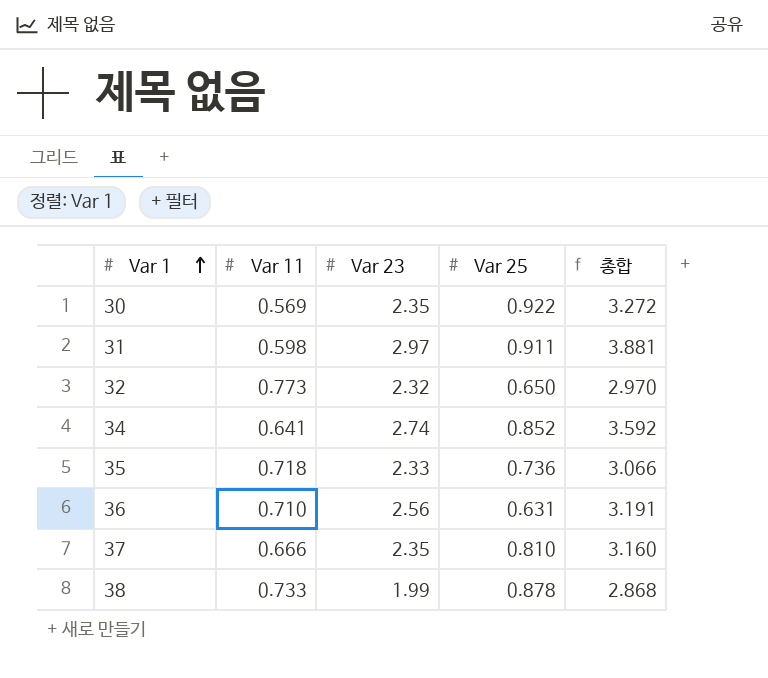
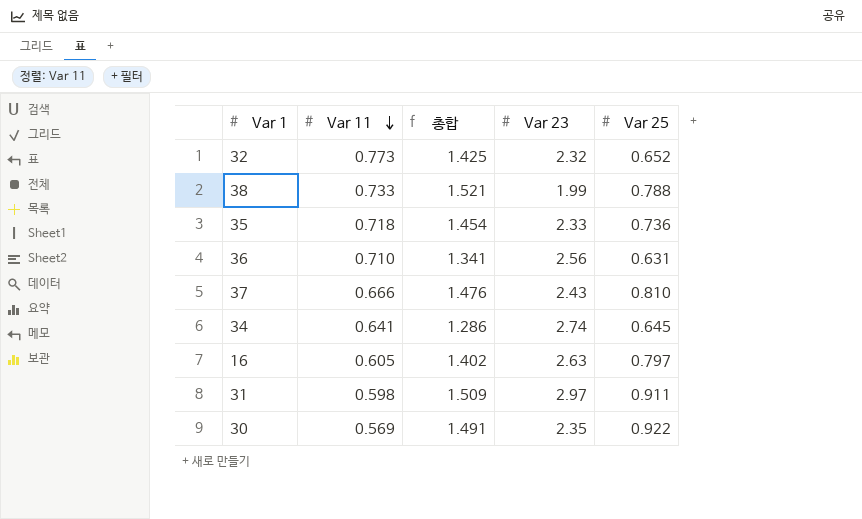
row order: Var 1 ascending -> Var 11 descending
column 총합 | formula: [Var 23] + [Var 25] -> [Var 11] + [Var 25]
column 총합 | position: 5 -> 3
32 | Var 25: 0.650 -> 0.652
38 | Var 25: 0.878 -> 0.788
37 | Var 23: 2.35 -> 2.43
34 | Var 25: 0.852 -> 0.645
row 16: none -> 0.605 | 1.402 | 2.63 | 0.797

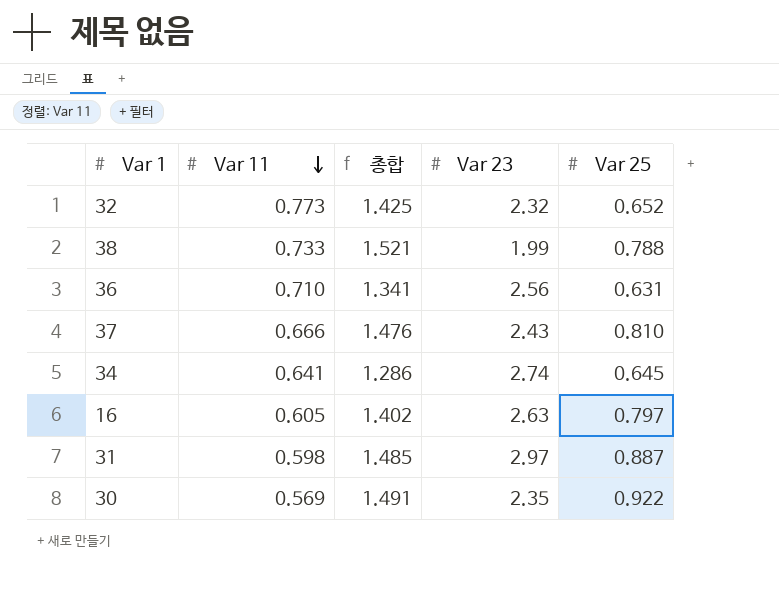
row 35: 0.718 | 1.454 | 2.33 | 0.736 -> none
31 | 총합: 1.509 -> 1.485
31 | Var 25: 0.911 -> 0.887

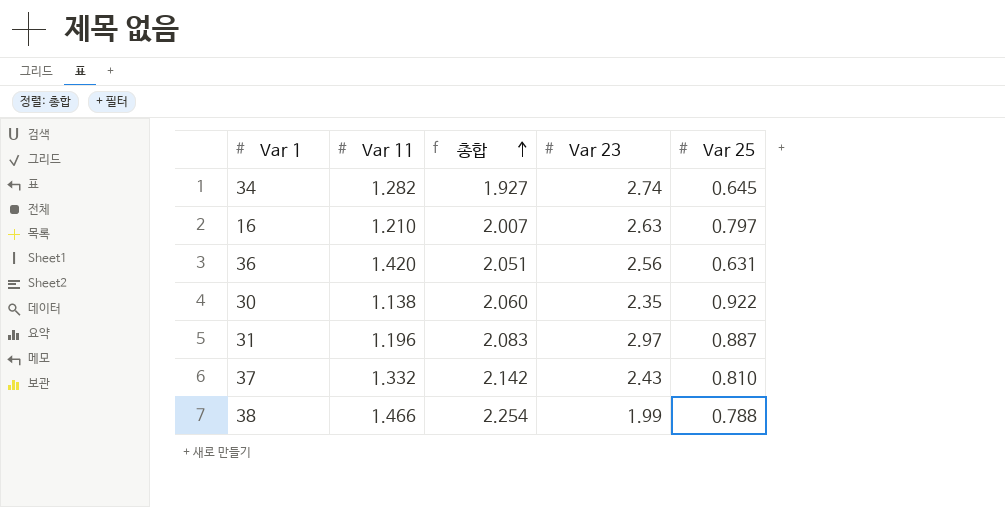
row order: Var 11 descending -> 총합 ascending
row 32: 0.773 | 1.425 | 2.32 | 0.652 -> none
34 | Var 11: 0.641 -> 1.282
34 | 총합: 1.286 -> 1.927
16 | Var 11: 0.605 -> 1.210
16 | 총합: 1.402 -> 2.007
36 | Var 11: 0.710 -> 1.420
36 | 총합: 1.341 -> 2.051
30 | Var 11: 0.569 -> 1.138
30 | 총합: 1.491 -> 2.060
31 | Var 11: 0.598 -> 1.196
31 | 총합: 1.485 -> 2.083
37 | Var 11: 0.666 -> 1.332
37 | 총합: 1.476 -> 2.142
38 | Var 11: 0.733 -> 1.466
38 | 총합: 1.521 -> 2.254

